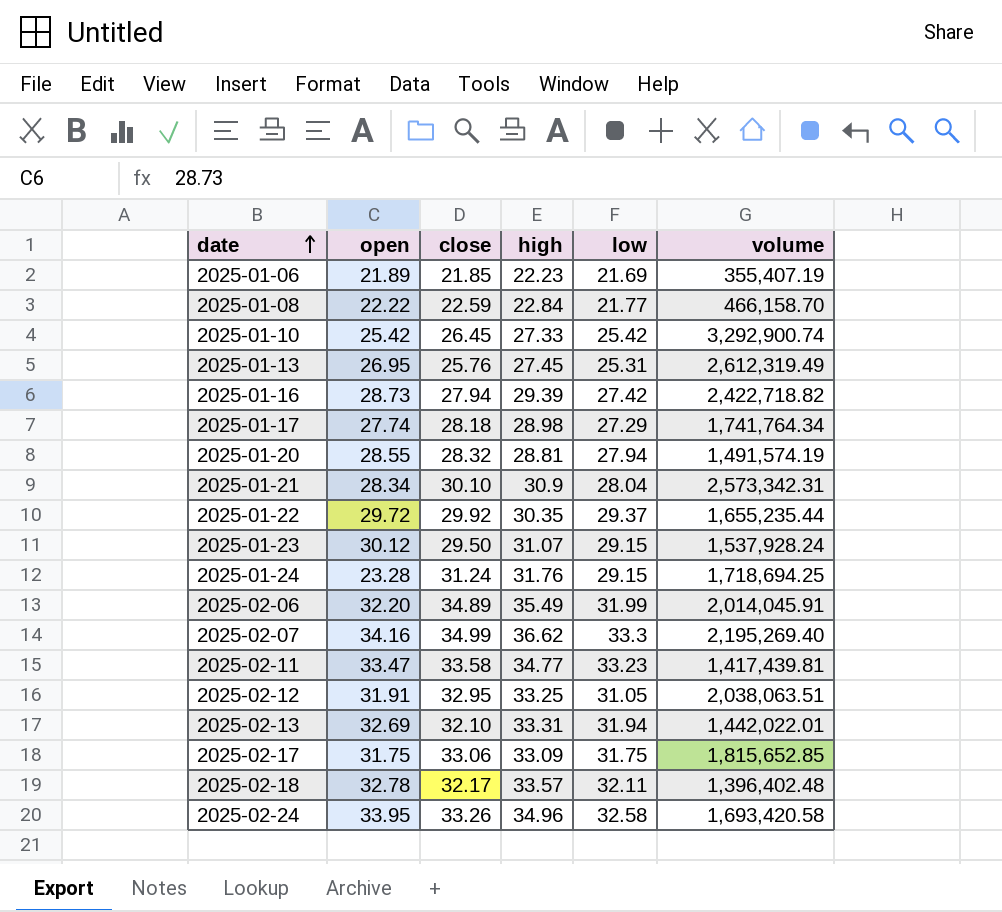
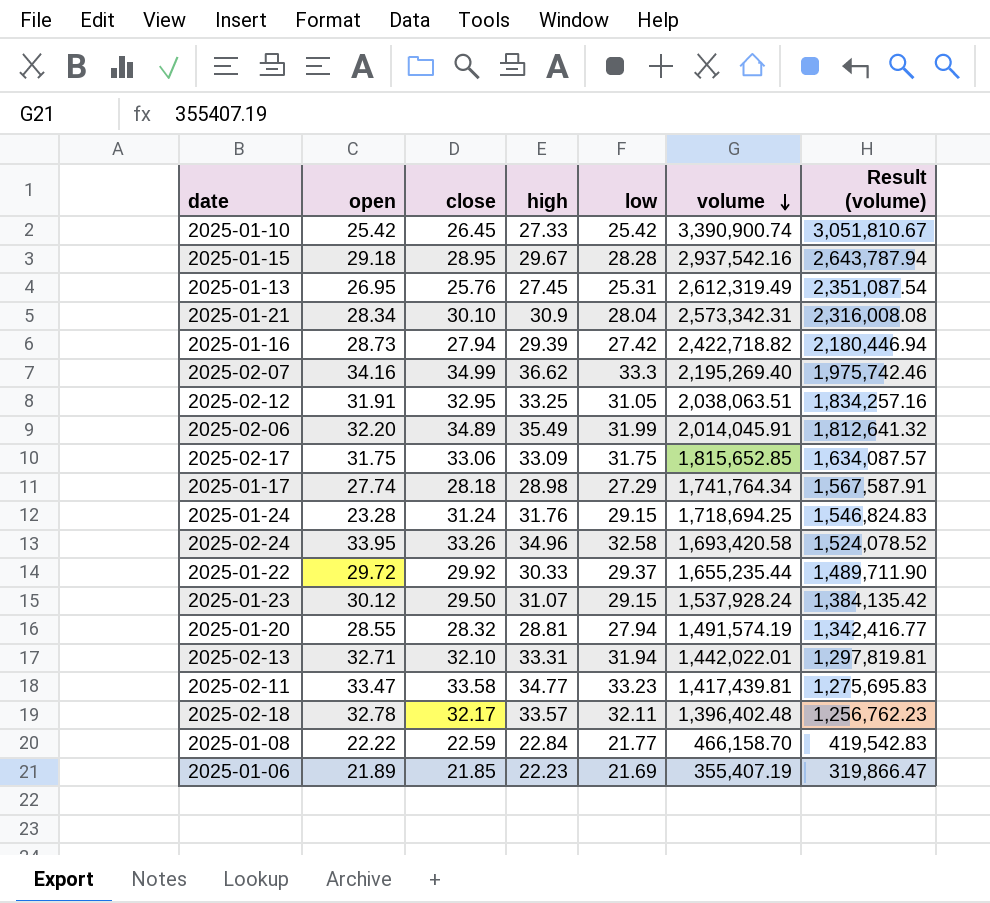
row order: date ascending -> volume descending
column Result (volume) | formula: none -> [volume] * 0.9
2025-01-10 | volume: 3,292,900.74 -> 3,390,900.74
row 2025-01-15: none -> 29.18 | 28.95 | 29.67 | 28.28 | 2,937,542.16 | 2,643,787.94
2025-01-22 | high: 30.35 -> 30.33
2025-02-13 | open: 32.69 -> 32.71

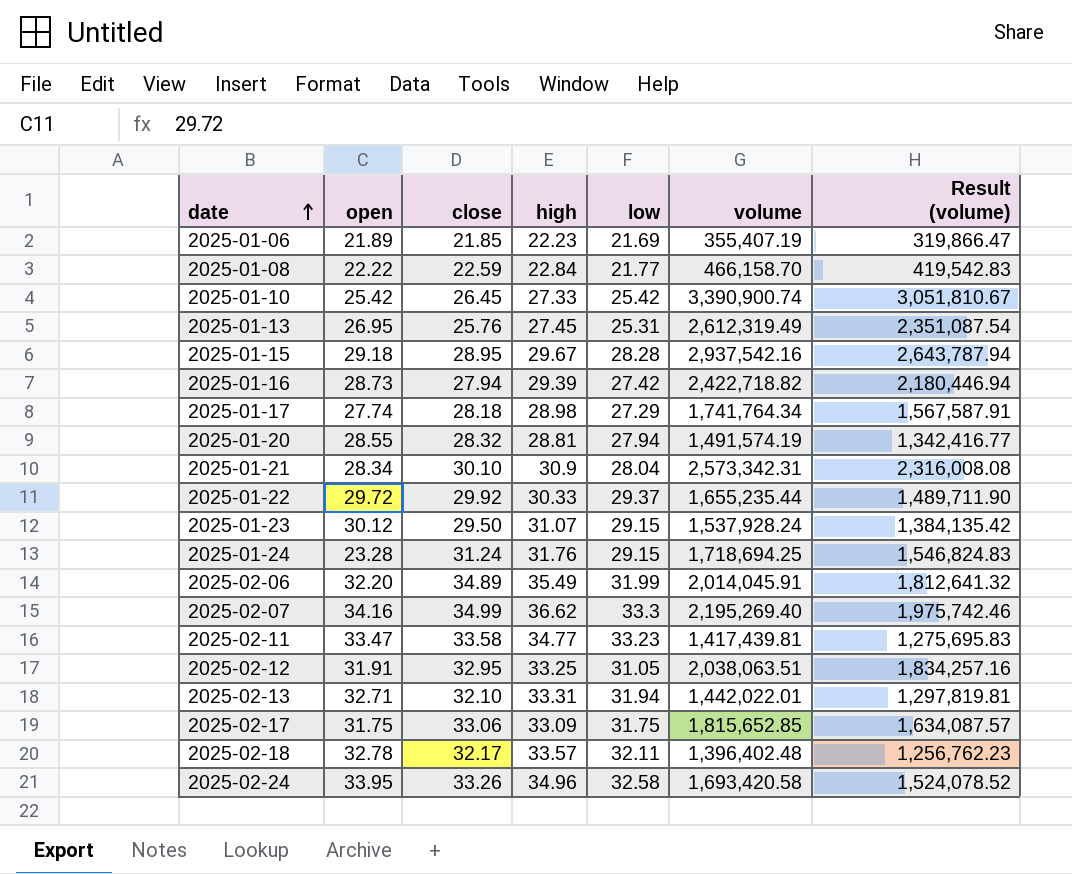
row order: volume descending -> date ascending

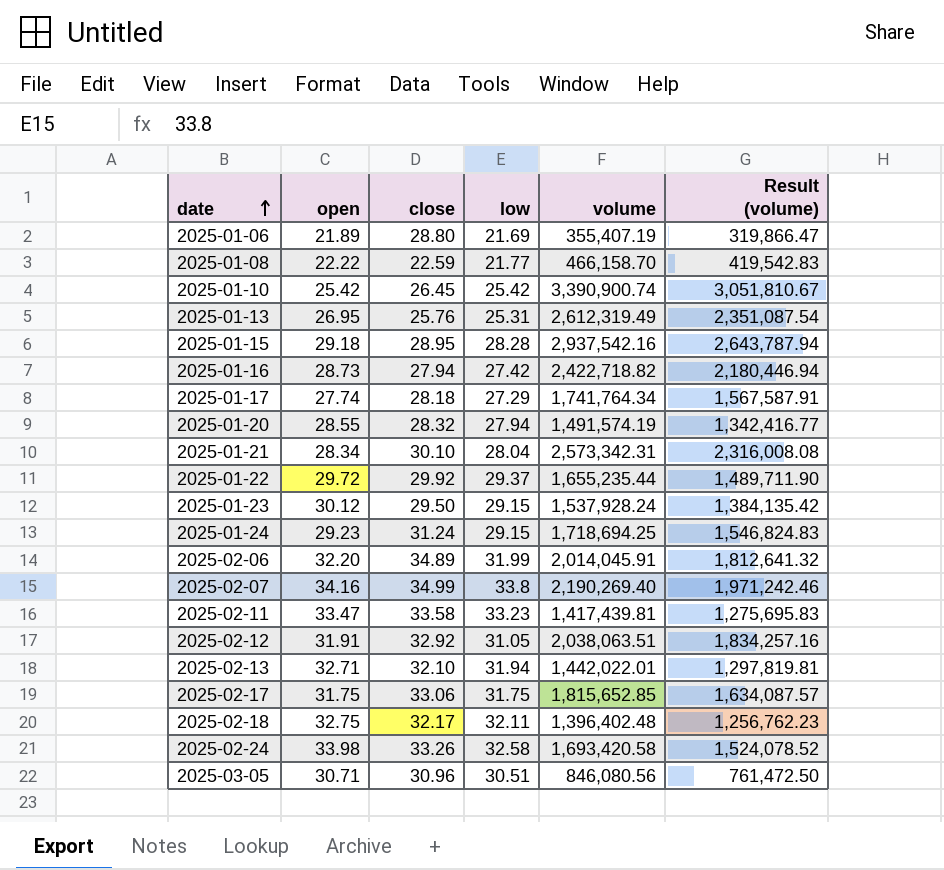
column high | position: 4 -> none
2025-01-06 | close: 21.85 -> 28.80
2025-01-24 | open: 23.28 -> 29.23
2025-02-07 | low: 33.3 -> 33.8
2025-02-07 | volume: 2,195,269.40 -> 2,190,269.40
2025-02-07 | Result (volume): 1,975,742.46 -> 1,971,242.46
2025-02-12 | close: 32.95 -> 32.92
2025-02-18 | open: 32.78 -> 32.75
2025-02-24 | open: 33.95 -> 33.98
row 2025-03-05: none -> 30.71 | 30.96 | 30.51 | 846,080.56 | 761,472.50

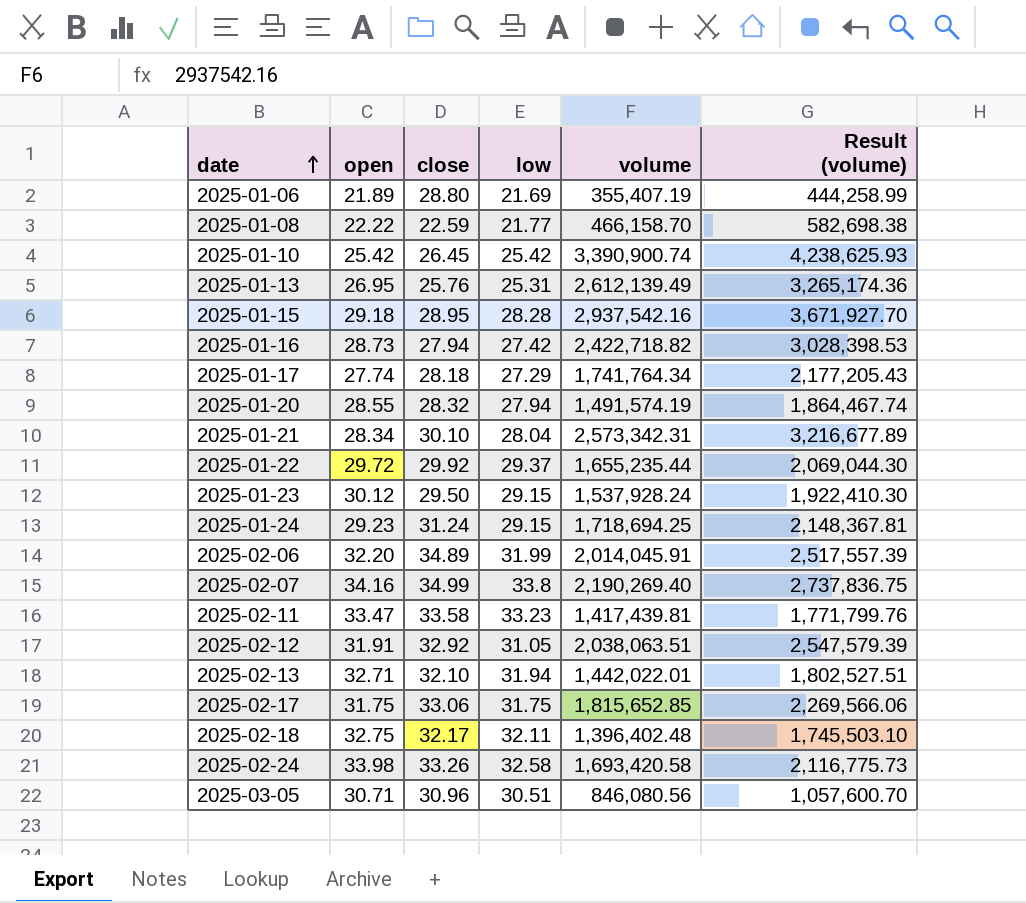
column Result (volume) | formula: [volume] * 0.9 -> [volume] * 1.25
2025-01-13 | volume: 2,612,319.49 -> 2,612,139.49

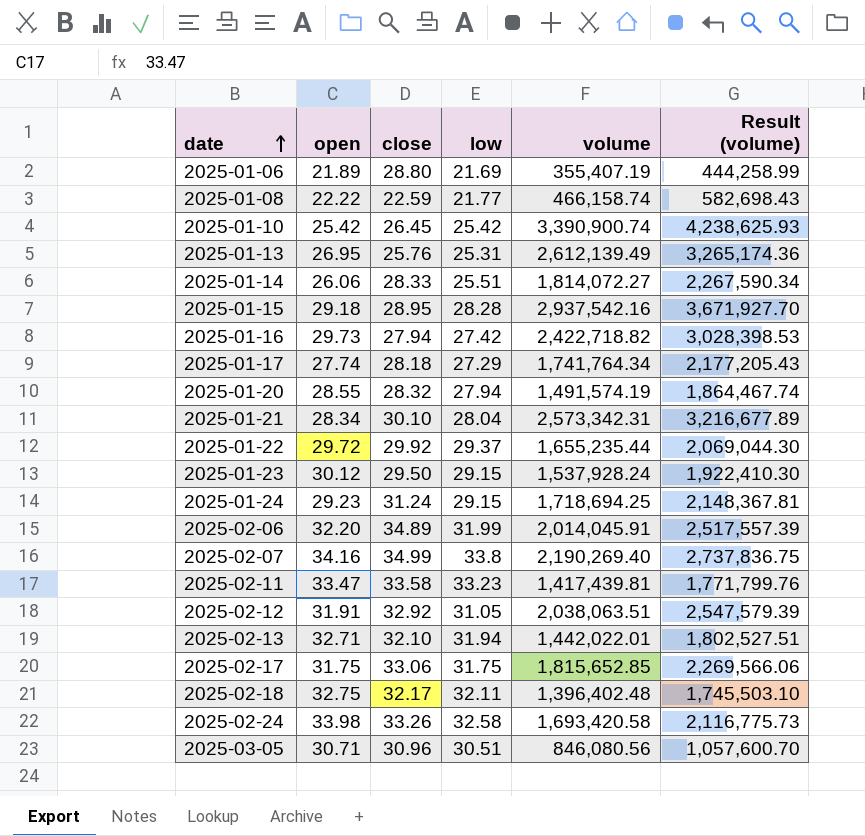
2025-01-08 | volume: 466,158.70 -> 466,158.74
2025-01-08 | Result (volume): 582,698.38 -> 582,698.43
row 2025-01-14: none -> 26.06 | 28.33 | 25.51 | 1,814,072.27 | 2,267,590.34
2025-01-16 | open: 28.73 -> 29.73

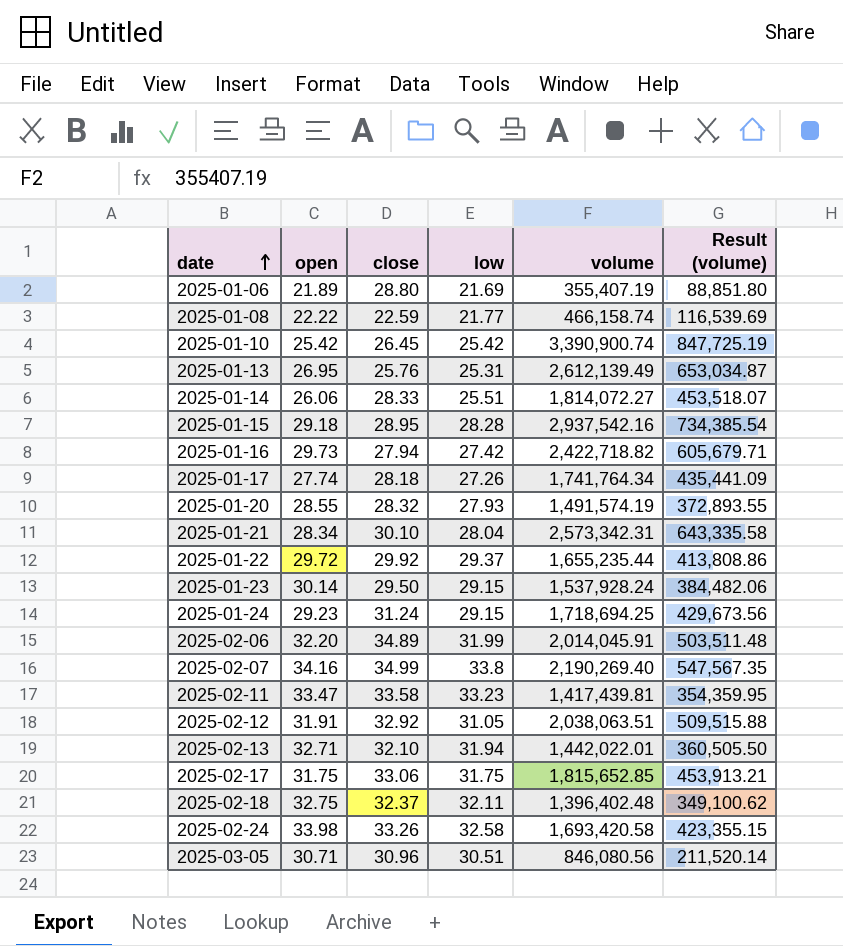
column Result (volume) | formula: [volume] * 1.25 -> [volume] * 0.25
2025-01-17 | low: 27.29 -> 27.26
2025-01-20 | low: 27.94 -> 27.93
2025-01-23 | open: 30.12 -> 30.14
2025-02-18 | close: 32.17 -> 32.37

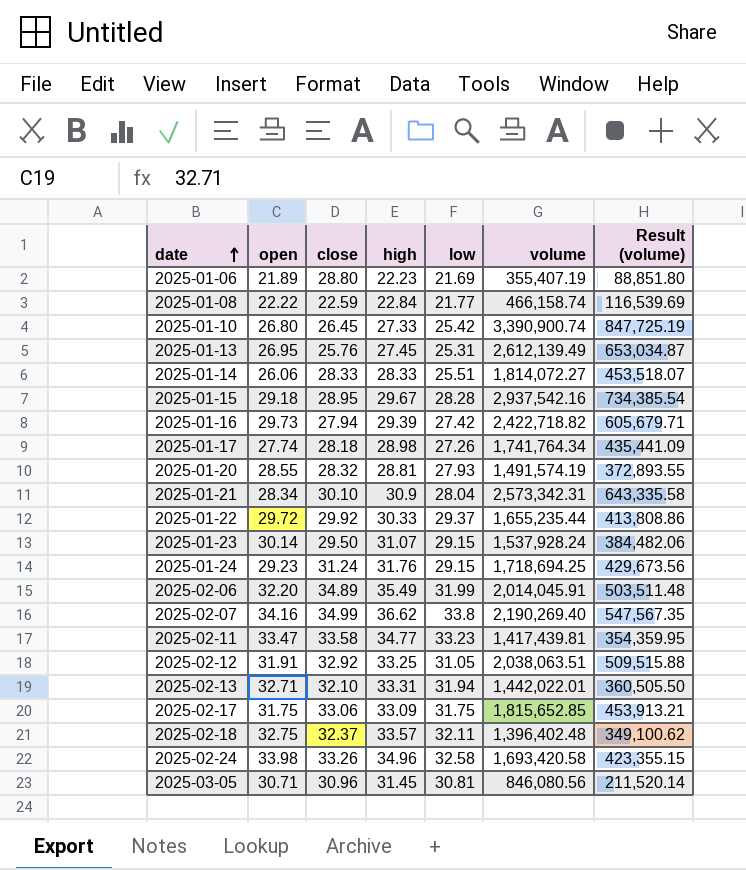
column high | position: none -> 4
2025-01-10 | open: 25.42 -> 26.80
2025-03-05 | low: 30.51 -> 30.81

